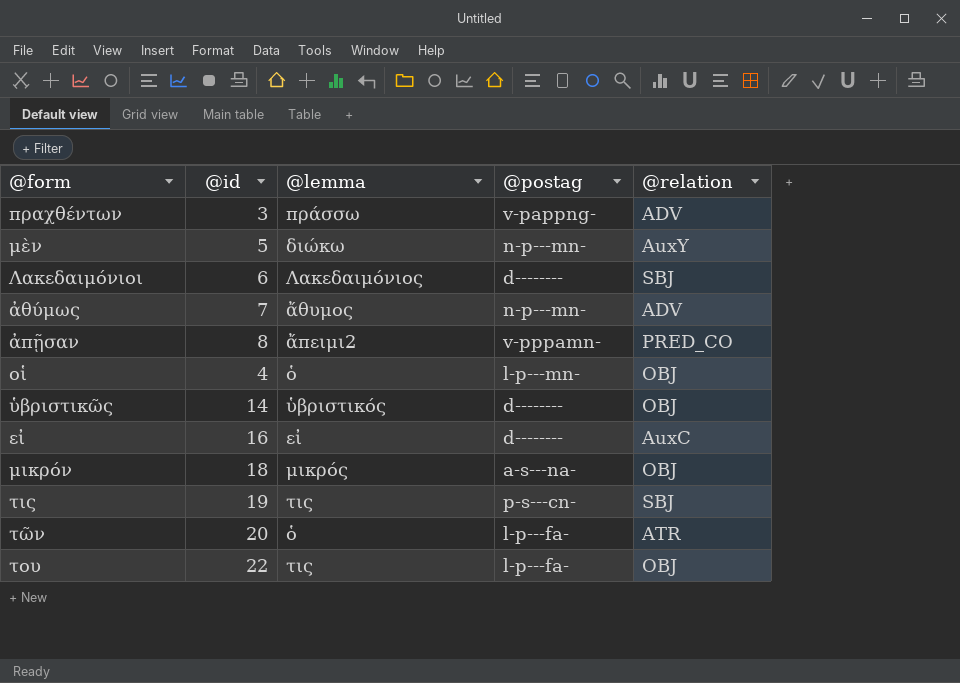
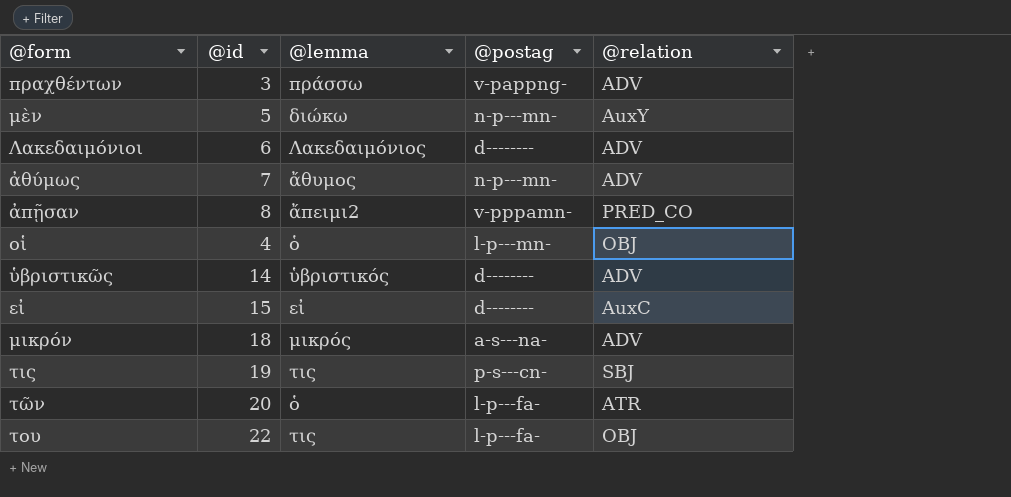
Λακεδαιμόνιοι | @relation: SBJ -> ADV
ὑβριστικῶς | @relation: OBJ -> ADV
εἰ | @id: 16 -> 15
μικρόν | @relation: OBJ -> ADV

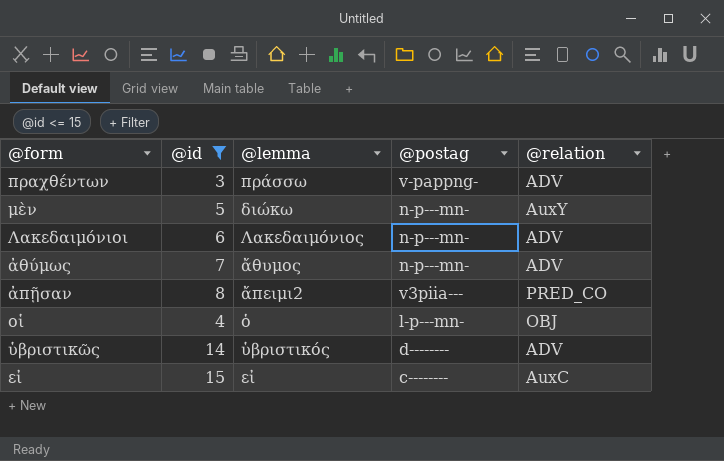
filter: none -> @id <= 15
Λακεδαιμόνιοι | @postag: d-------- -> n-p---mn-
ἀπῇσαν | @postag: v-pppamn- -> v3piia---
εἰ | @postag: d-------- -> c--------

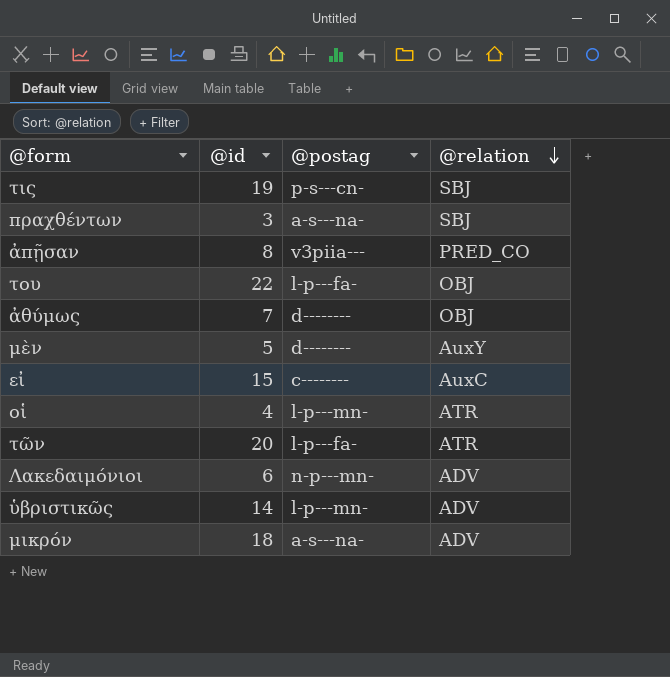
filter: @id <= 15 -> none
row order: none -> @relation descending
column @lemma | position: 3 -> none
πραχθέντων | @postag: v-pappng- -> a-s---na-
πραχθέντων | @relation: ADV -> SBJ
ἀθύμως | @postag: n-p---mn- -> d--------
ἀθύμως | @relation: ADV -> OBJ
μὲν | @postag: n-p---mn- -> d--------
οἱ | @relation: OBJ -> ATR
ὑβριστικῶς | @postag: d-------- -> l-p---mn-

